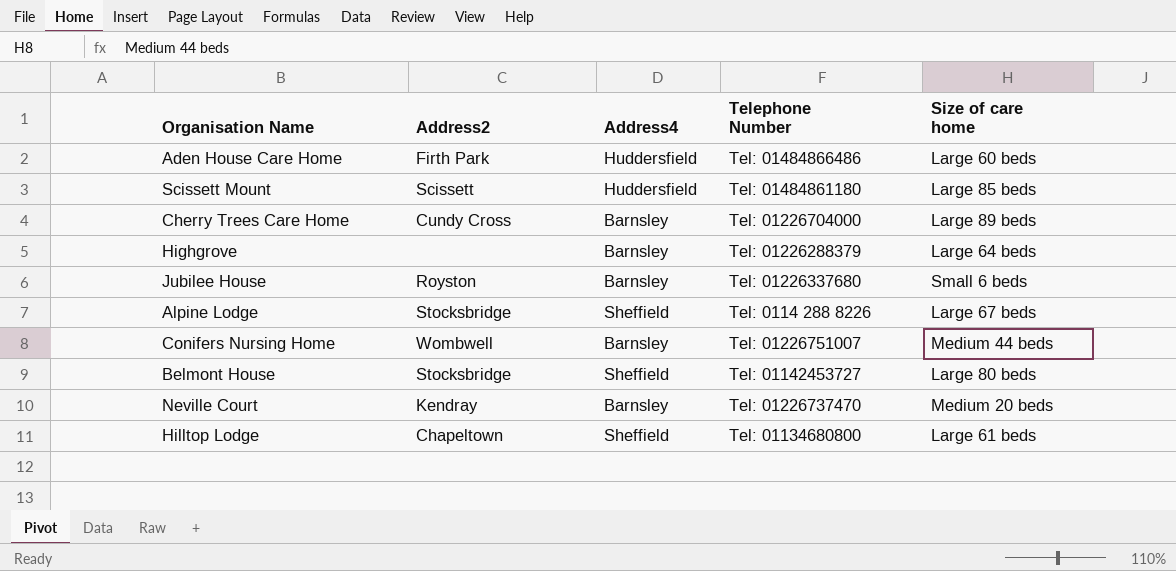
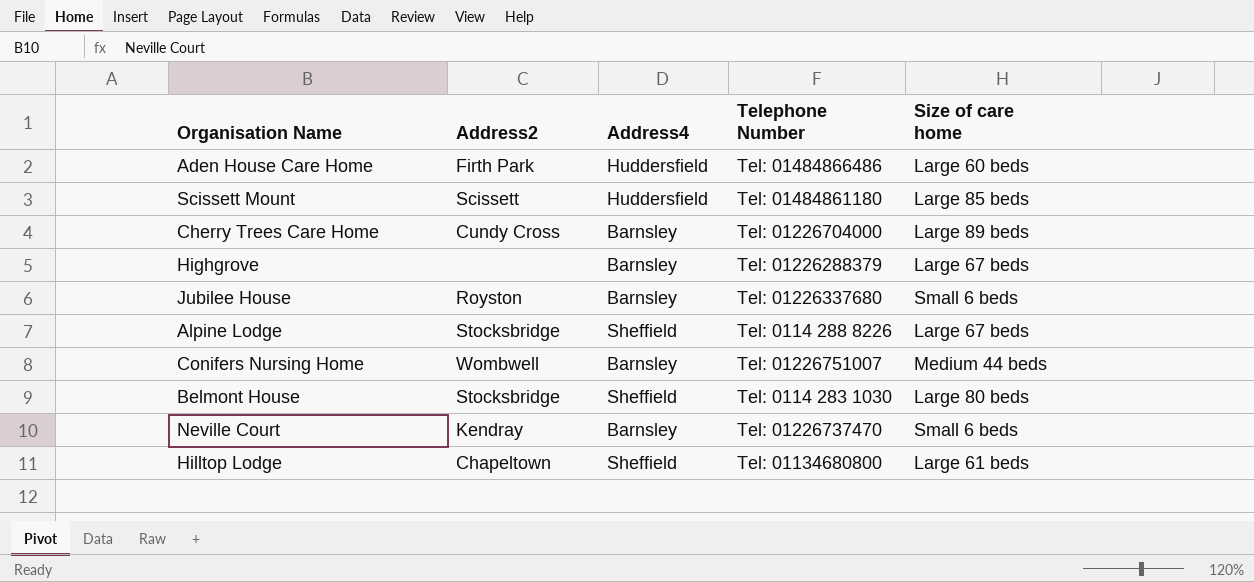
Highgrove | Size of care home: Large 64 beds -> Large 67 beds
Belmont House | Telephone Number: Tel: 01142453727 -> Tel: 0114 283 1030
Neville Court | Size of care home: Medium 20 beds -> Small 6 beds

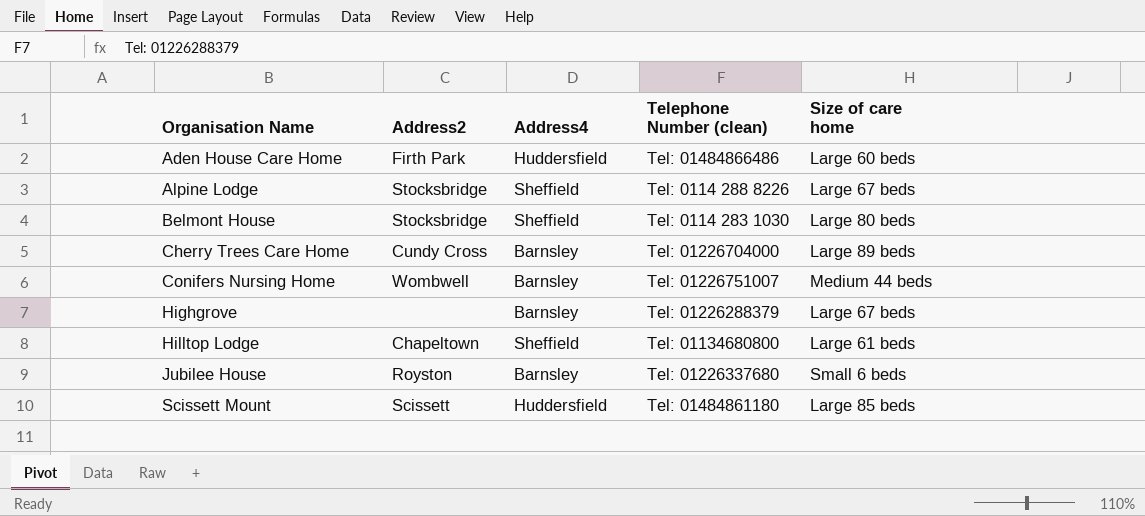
row order: none -> Organisation Name ascending
column name: Telephone Number -> Telephone Number (clean)
row Neville Court: Kendray | Barnsley | Tel: 01226737470 | Small 6 beds -> none

